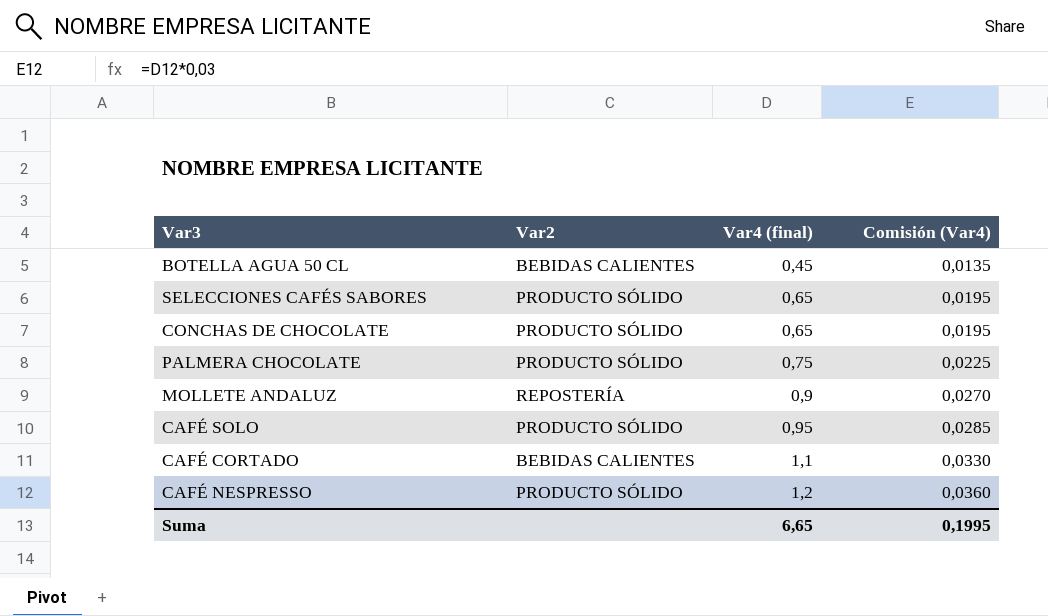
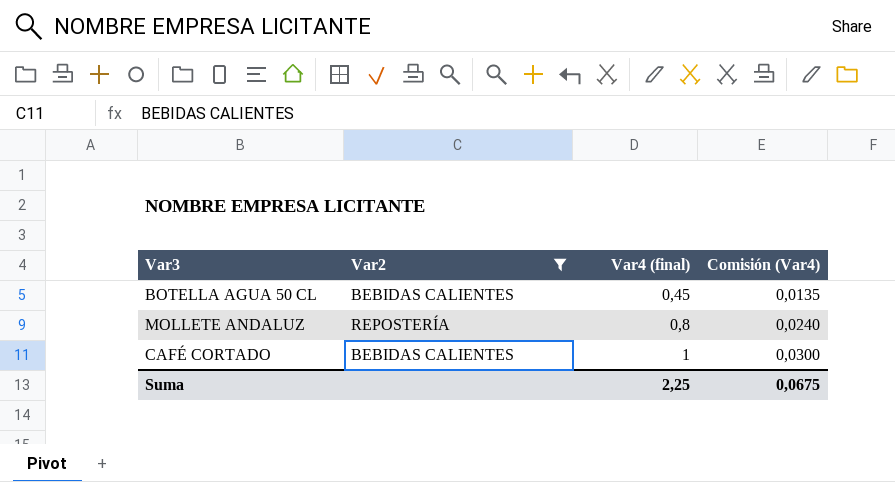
filter: none -> Var2 != PRODUCTO SÓLIDO
MOLLETE ANDALUZ | Var4 (final): 0,9 -> 0,8
MOLLETE ANDALUZ | Comisión (Var4): 0,0270 -> 0,0240
CAFÉ CORTADO | Var4 (final): 1,1 -> 1
CAFÉ CORTADO | Comisión (Var4): 0,0330 -> 0,0300
Suma | Var4 (final): 6,65 -> 2,25
Suma | Comisión (Var4): 0,1995 -> 0,0675

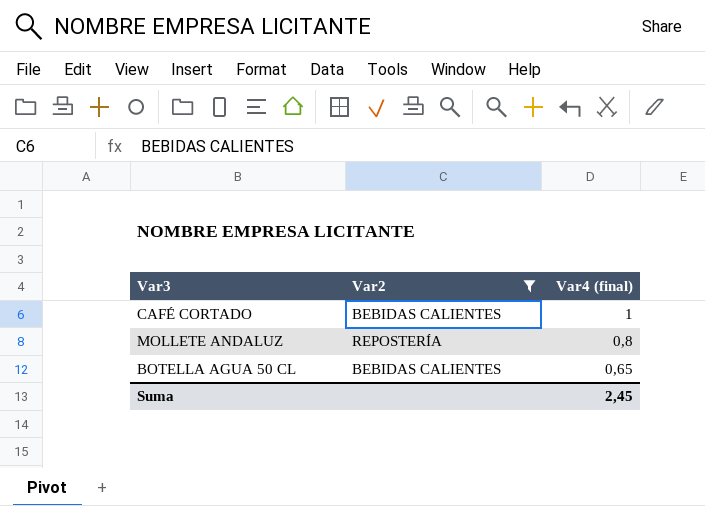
row order: Var4 (final) ascending -> Var4 (final) descending
column Comisión (Var4) | formula: [Var4 (final)] * 0,03 -> none
BOTELLA AGUA 50 CL | Var4 (final): 0,45 -> 0,65
Suma | Var4 (final): 2,25 -> 2,45

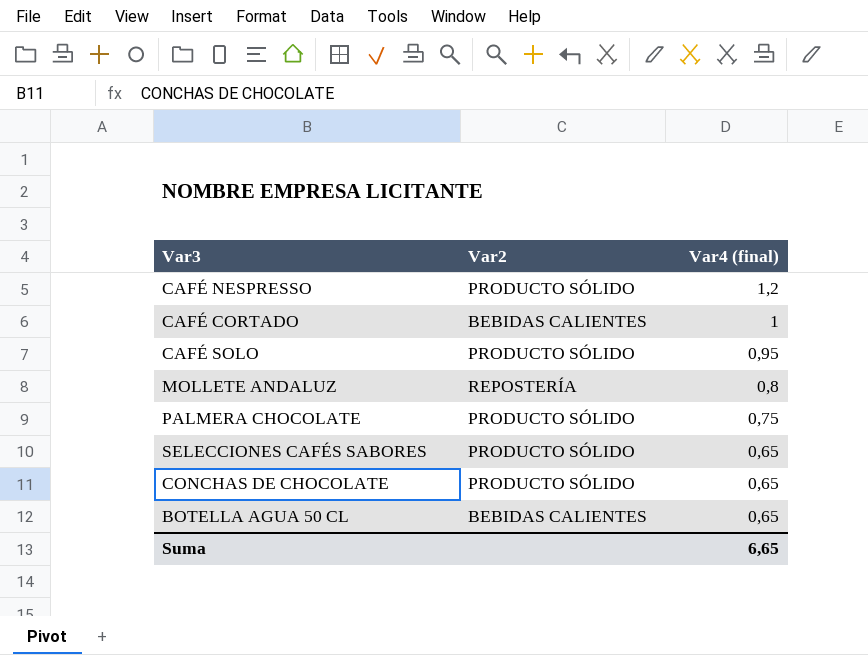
filter: Var2 != PRODUCTO SÓLIDO -> none
Suma | Var4 (final): 2,45 -> 6,65

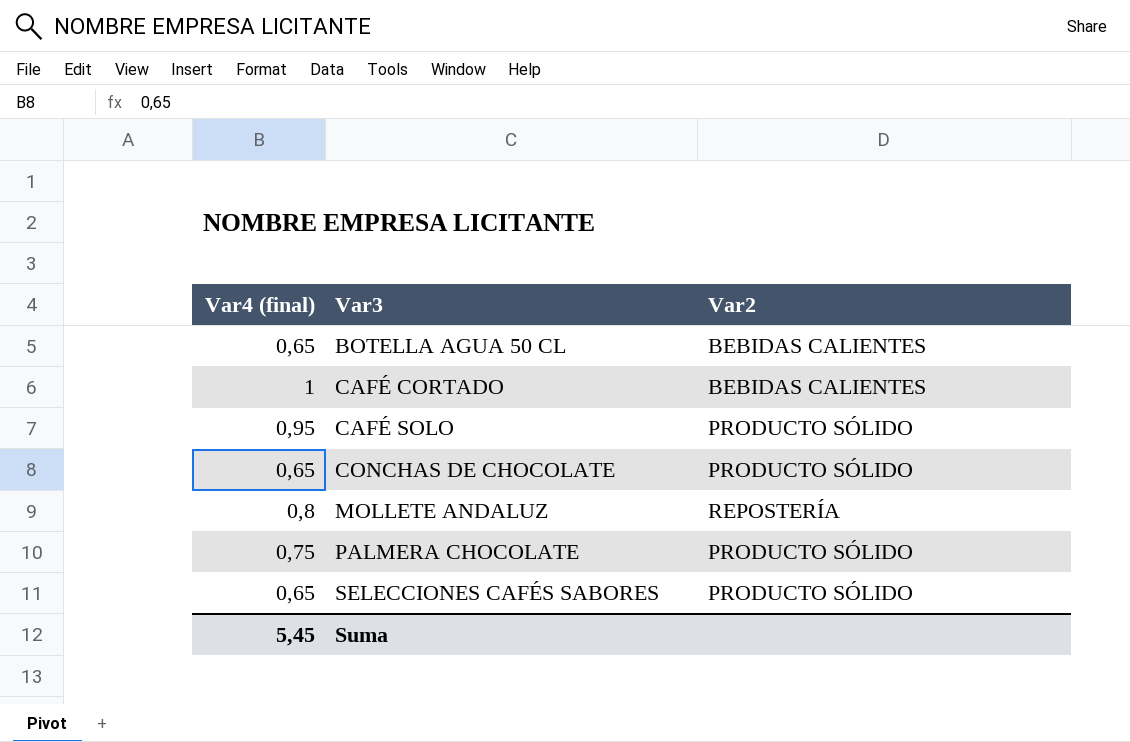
row order: Var4 (final) descending -> Var3 ascending
column Var4 (final) | position: 3 -> 1
row CAFÉ NESPRESSO: PRODUCTO SÓLIDO | 1,2 -> none
Suma | Var4 (final): 6,65 -> 5,45

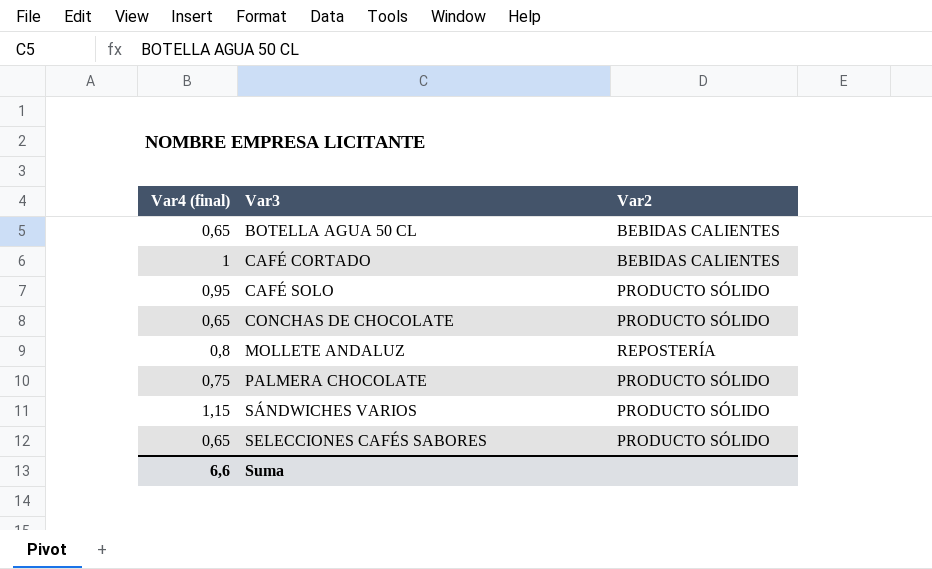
row SÁNDWICHES VARIOS: none -> 1,15 | PRODUCTO SÓLIDO
Suma | Var4 (final): 5,45 -> 6,6

